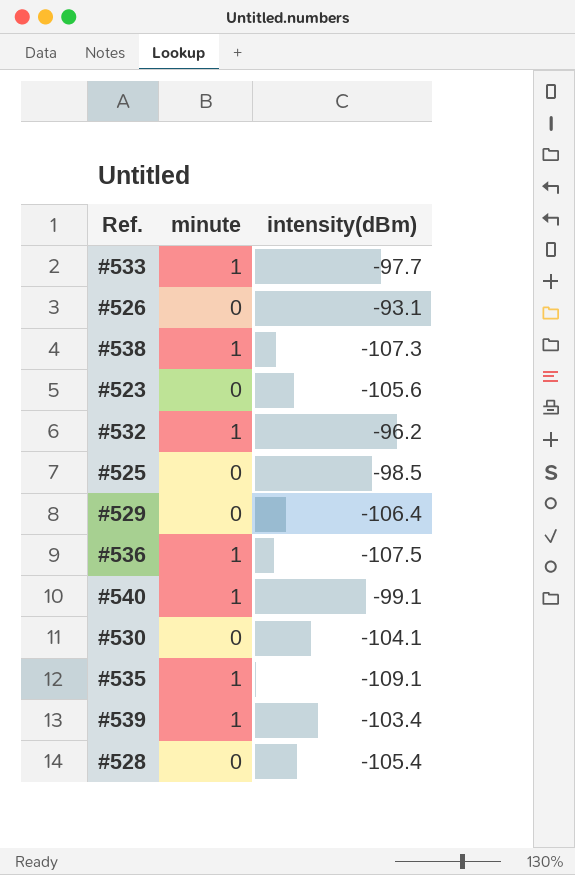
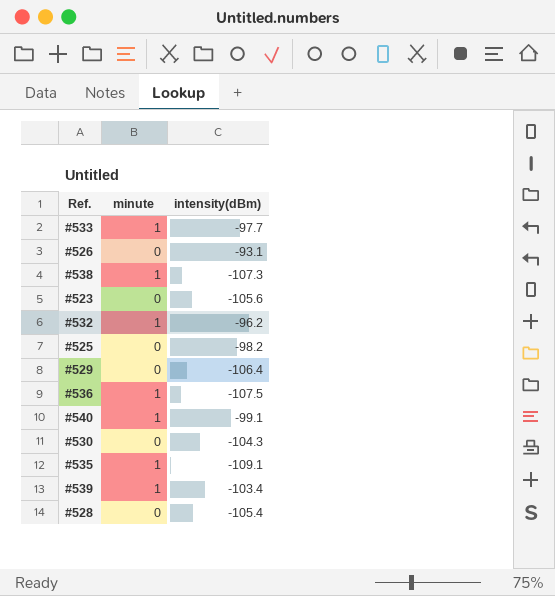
#525 | intensity(dBm): -98.5 -> -98.2
#530 | intensity(dBm): -104.1 -> -104.3

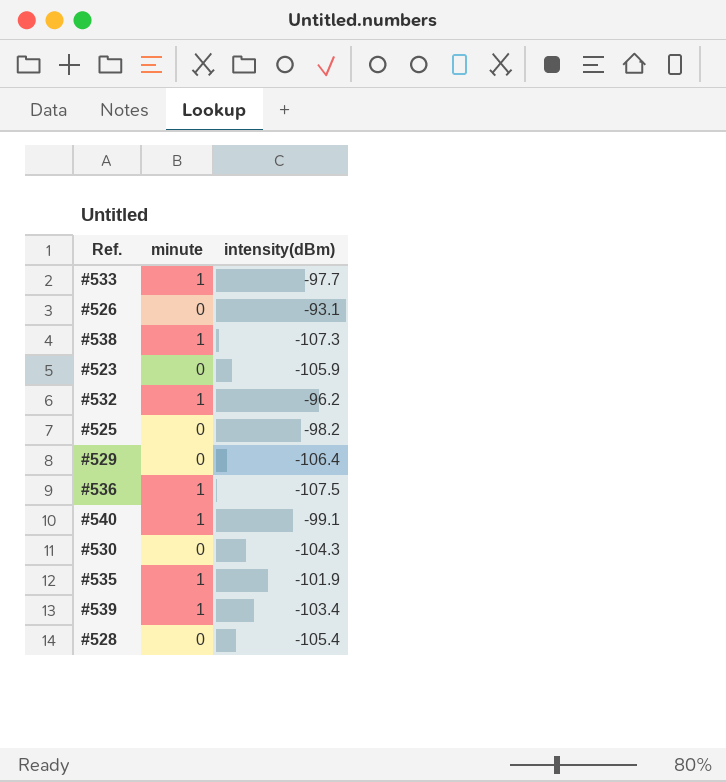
#523 | intensity(dBm): -105.6 -> -105.9
#535 | intensity(dBm): -109.1 -> -101.9

